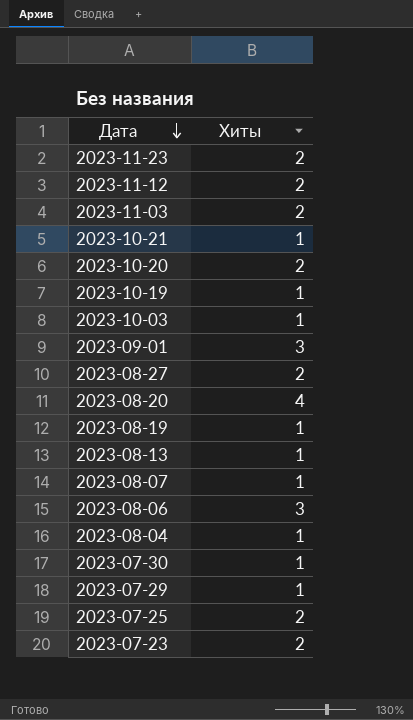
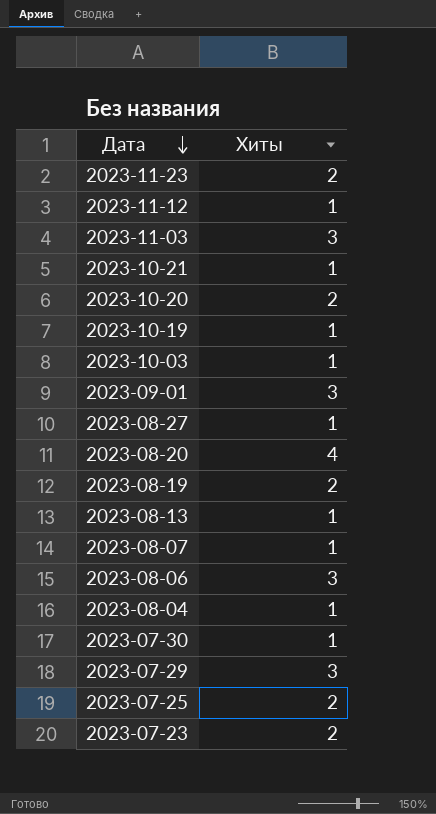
2023-11-12 | Хиты: 2 -> 1
2023-11-03 | Хиты: 2 -> 3
2023-08-27 | Хиты: 2 -> 1
2023-08-19 | Хиты: 1 -> 2
2023-07-29 | Хиты: 1 -> 3

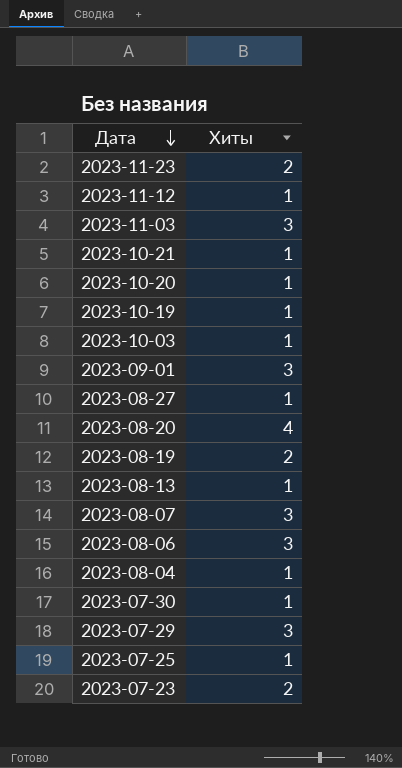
2023-10-20 | Хиты: 2 -> 1
2023-08-07 | Хиты: 1 -> 3
2023-07-25 | Хиты: 2 -> 1

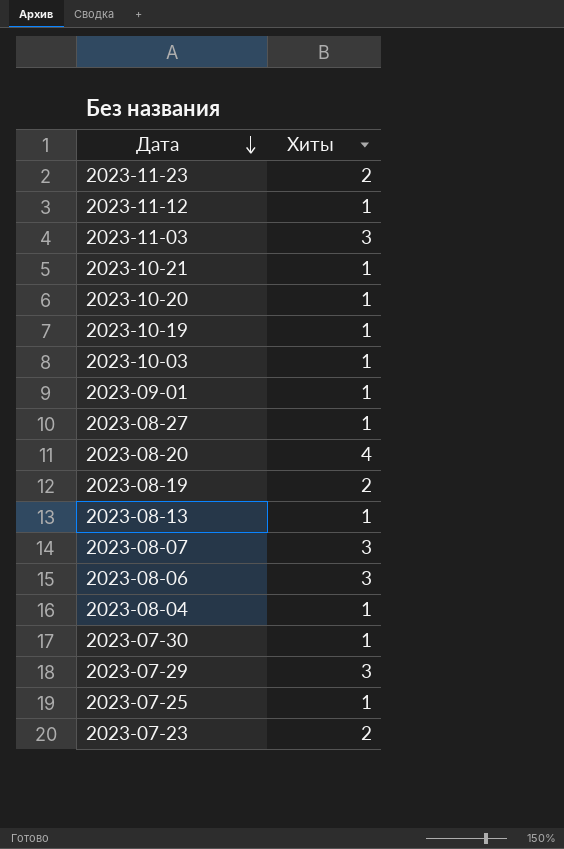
2023-09-01 | Хиты: 3 -> 1

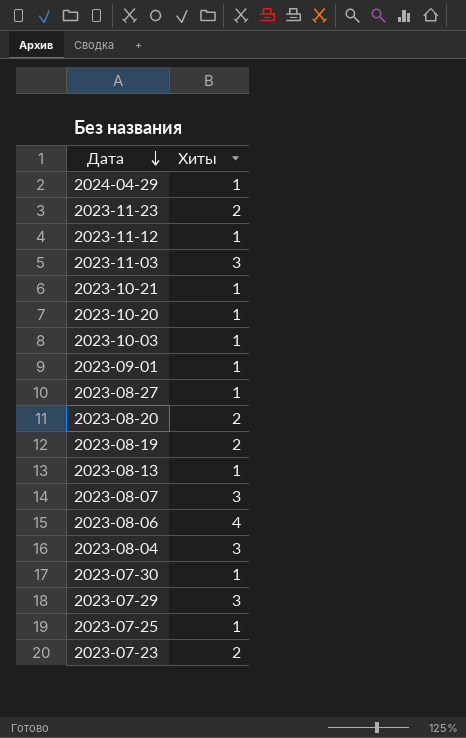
row 2023-10-19: 1 -> none
row 2024-04-29: none -> 1
2023-08-20 | Хиты: 4 -> 2
2023-08-06 | Хиты: 3 -> 4
2023-08-04 | Хиты: 1 -> 3

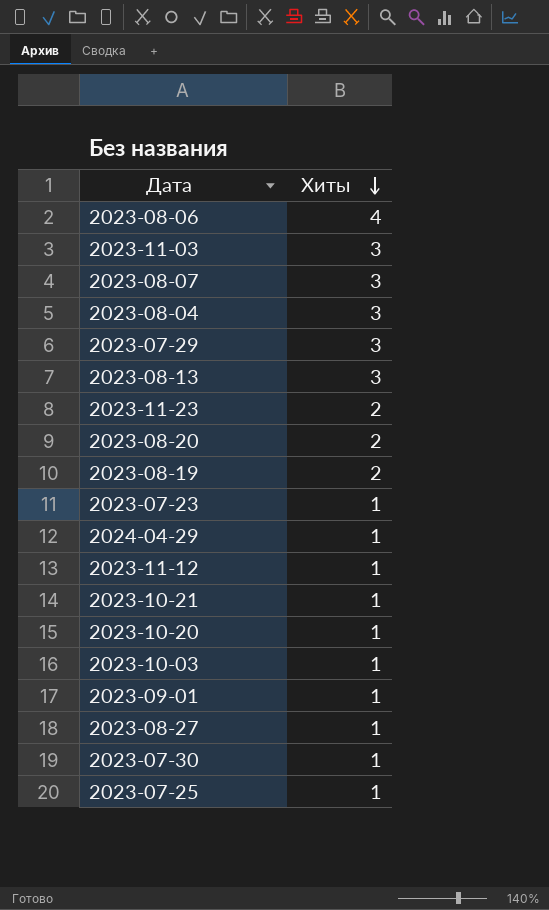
row order: Дата descending -> Хиты descending
2023-08-13 | Хиты: 1 -> 3
2023-07-23 | Хиты: 2 -> 1

